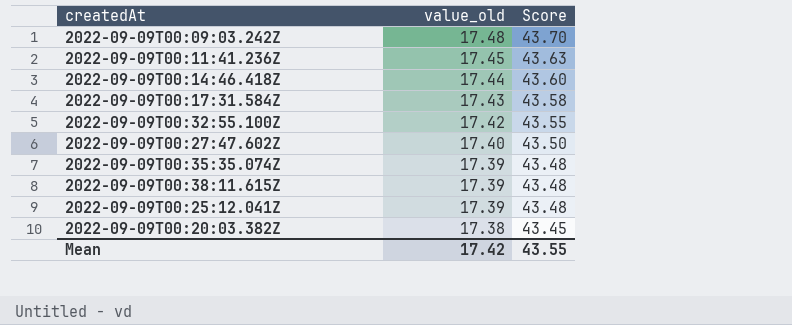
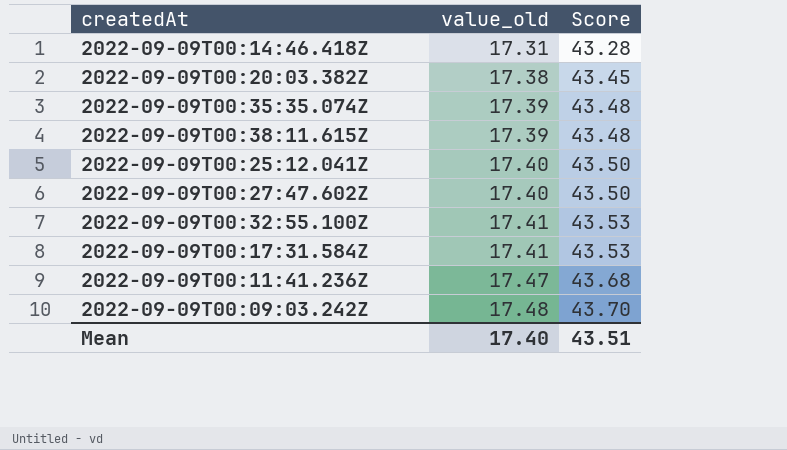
row order: value_old descending -> value_old ascending
2022-09-09T00:14:46.418Z | value_old: 17.44 -> 17.31
2022-09-09T00:14:46.418Z | Score: 43.60 -> 43.28
2022-09-09T00:25:12.041Z | value_old: 17.39 -> 17.40
2022-09-09T00:25:12.041Z | Score: 43.48 -> 43.50
2022-09-09T00:32:55.100Z | value_old: 17.42 -> 17.41
2022-09-09T00:32:55.100Z | Score: 43.55 -> 43.53
2022-09-09T00:17:31.584Z | value_old: 17.43 -> 17.41
2022-09-09T00:17:31.584Z | Score: 43.58 -> 43.53
2022-09-09T00:11:41.236Z | value_old: 17.45 -> 17.47
2022-09-09T00:11:41.236Z | Score: 43.63 -> 43.68
Mean | value_old: 17.42 -> 17.40
Mean | Score: 43.55 -> 43.51

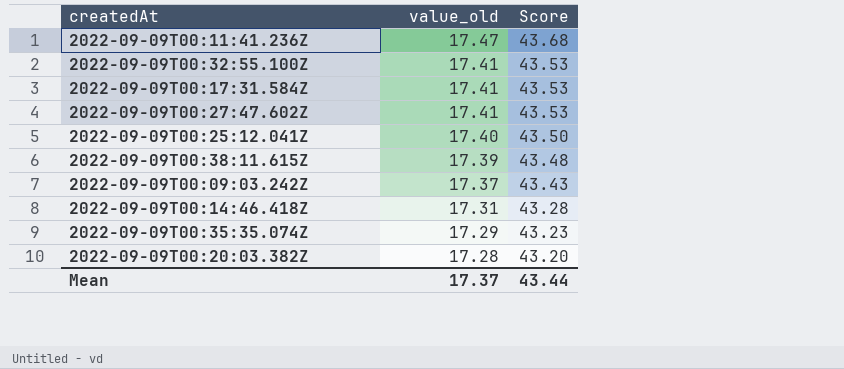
row order: value_old ascending -> value_old descending
2022-09-09T00:27:47.602Z | value_old: 17.40 -> 17.41
2022-09-09T00:27:47.602Z | Score: 43.50 -> 43.53
2022-09-09T00:09:03.242Z | value_old: 17.48 -> 17.37
2022-09-09T00:09:03.242Z | Score: 43.70 -> 43.43
2022-09-09T00:35:35.074Z | value_old: 17.39 -> 17.29
2022-09-09T00:35:35.074Z | Score: 43.48 -> 43.23
2022-09-09T00:20:03.382Z | value_old: 17.38 -> 17.28
2022-09-09T00:20:03.382Z | Score: 43.45 -> 43.20
Mean | value_old: 17.40 -> 17.37
Mean | Score: 43.51 -> 43.44

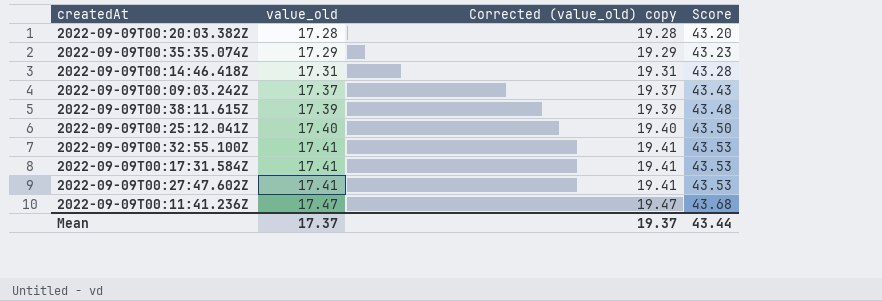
row order: value_old descending -> value_old ascending
column Corrected (value_old) copy | formula: none -> [value_old] + 2

